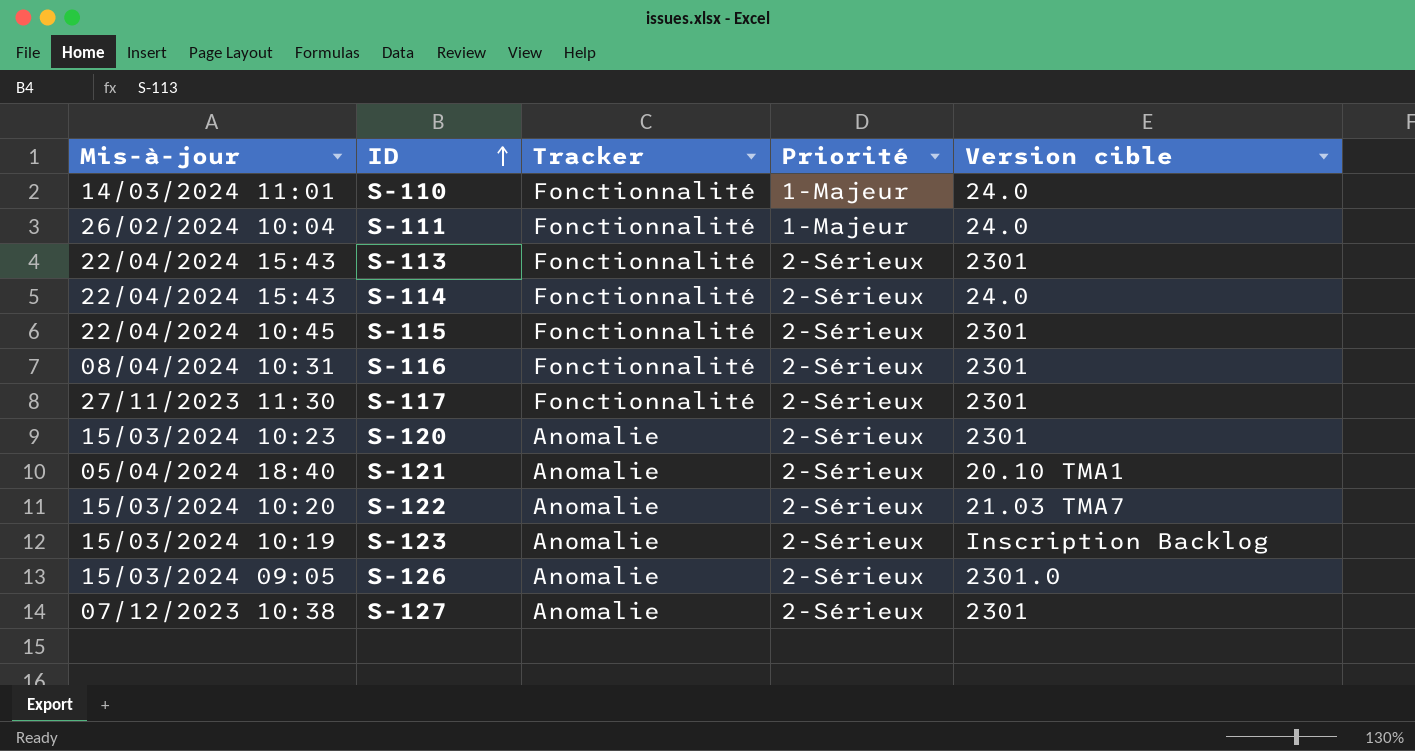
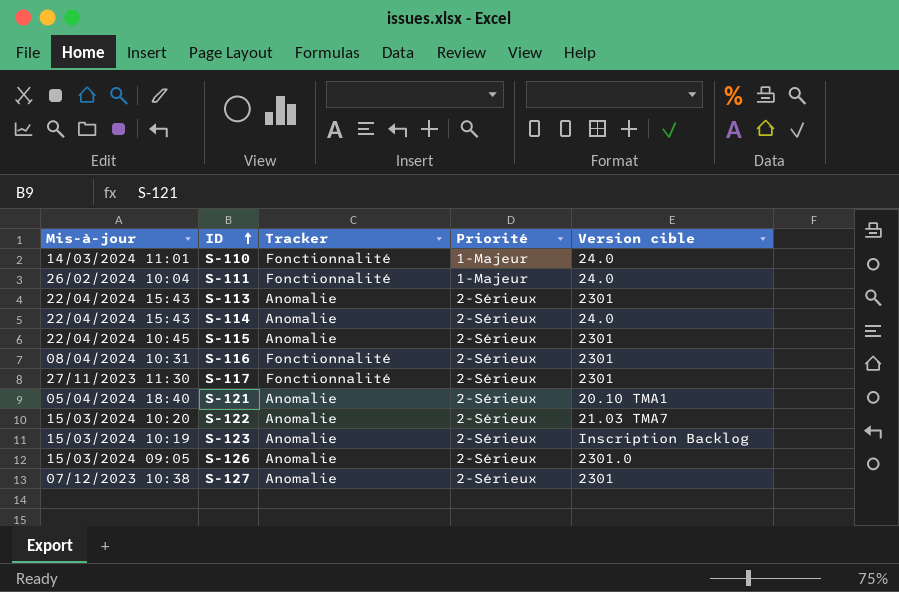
row S-120: 15/03/2024 10:23 | Anomalie | 2-Sérieux | 2301 -> none
S-113 | Tracker: Fonctionnalité -> Anomalie
S-114 | Tracker: Fonctionnalité -> Anomalie
S-115 | Tracker: Fonctionnalité -> Anomalie

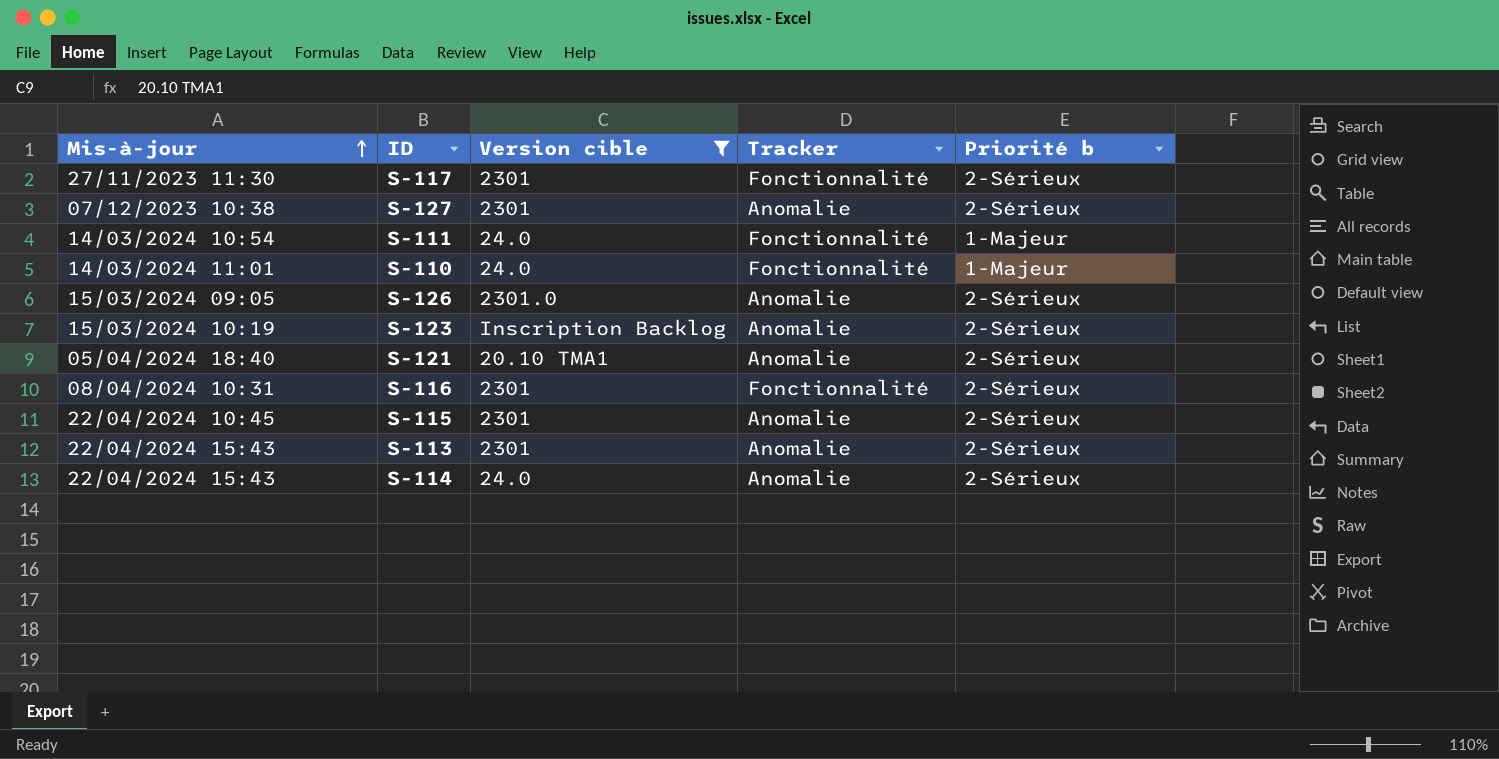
filter: none -> Version cible != 21.03 TMA7
row order: ID ascending -> Mis-à-jour ascending
column Version cible | position: 5 -> 3
column name: Priorité -> Priorité b
S-111 | Mis-à-jour: 26/02/2024 10:04 -> 14/03/2024 10:54

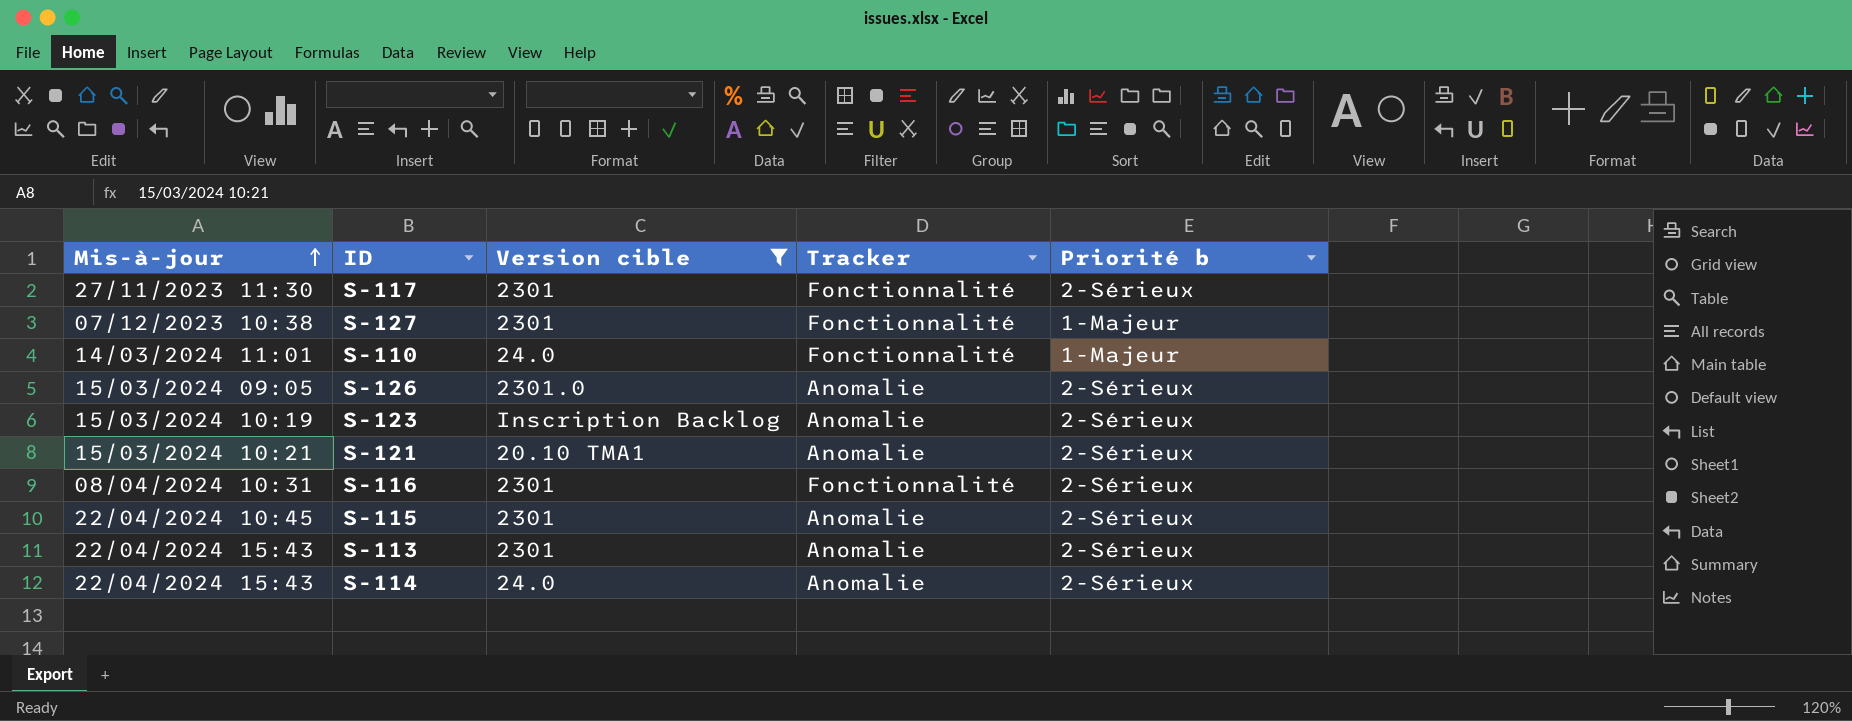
row S-111: 14/03/2024 10:54 | 24.0 | Fonctionnalité | 1-Majeur -> none
S-127 | Tracker: Anomalie -> Fonctionnalité
S-127 | Priorité b: 2-Sérieux -> 1-Majeur
S-121 | Mis-à-jour: 05/04/2024 18:40 -> 15/03/2024 10:21

